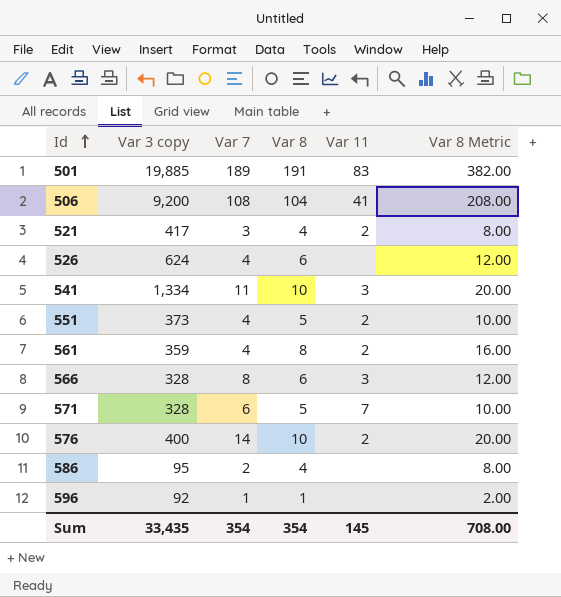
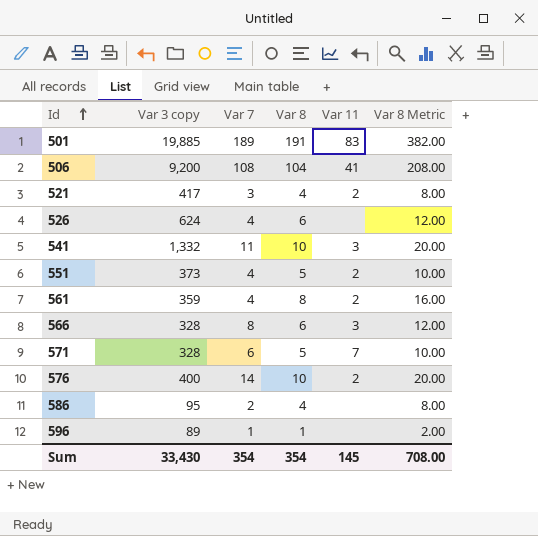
541 | Var 3 copy: 1,334 -> 1,332
596 | Var 3 copy: 92 -> 89
Sum | Var 3 copy: 33,435 -> 33,430

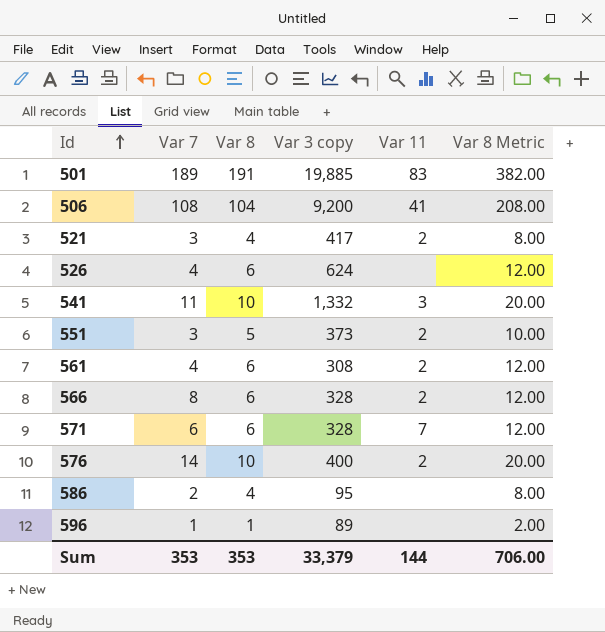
column Var 3 copy | position: 2 -> 4
551 | Var 7: 4 -> 3
561 | Var 8: 8 -> 6
561 | Var 3 copy: 359 -> 308
561 | Var 8 Metric: 16.00 -> 12.00
566 | Var 11: 3 -> 2
571 | Var 8: 5 -> 6
571 | Var 8 Metric: 10.00 -> 12.00
Sum | Var 7: 354 -> 353
Sum | Var 8: 354 -> 353
Sum | Var 3 copy: 33,430 -> 33,379
Sum | Var 11: 145 -> 144
Sum | Var 8 Metric: 708.00 -> 706.00

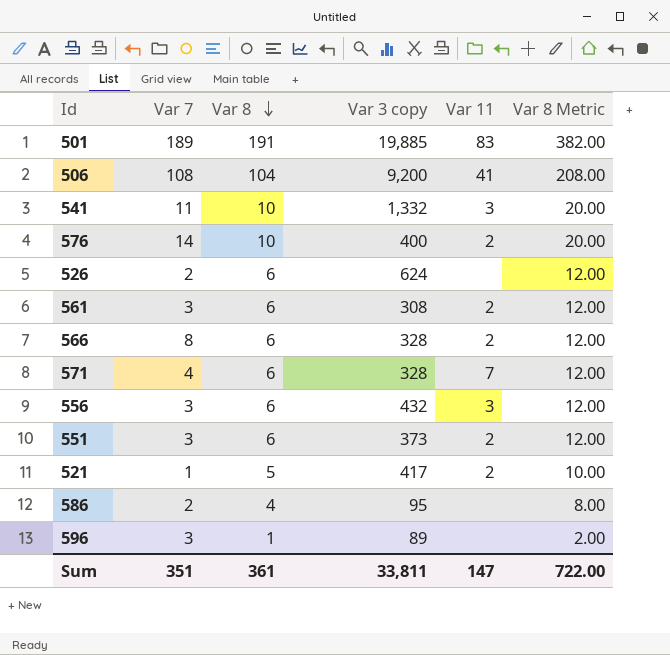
row order: Id ascending -> Var 8 descending
526 | Var 7: 4 -> 2
561 | Var 7: 4 -> 3
571 | Var 7: 6 -> 4
row 556: none -> 3 | 6 | 432 | 3 | 12.00
551 | Var 8: 5 -> 6
551 | Var 8 Metric: 10.00 -> 12.00
521 | Var 7: 3 -> 1
521 | Var 8: 4 -> 5
521 | Var 8 Metric: 8.00 -> 10.00
596 | Var 7: 1 -> 3
Sum | Var 7: 353 -> 351
Sum | Var 8: 353 -> 361
Sum | Var 3 copy: 33,379 -> 33,811
Sum | Var 11: 144 -> 147
Sum | Var 8 Metric: 706.00 -> 722.00

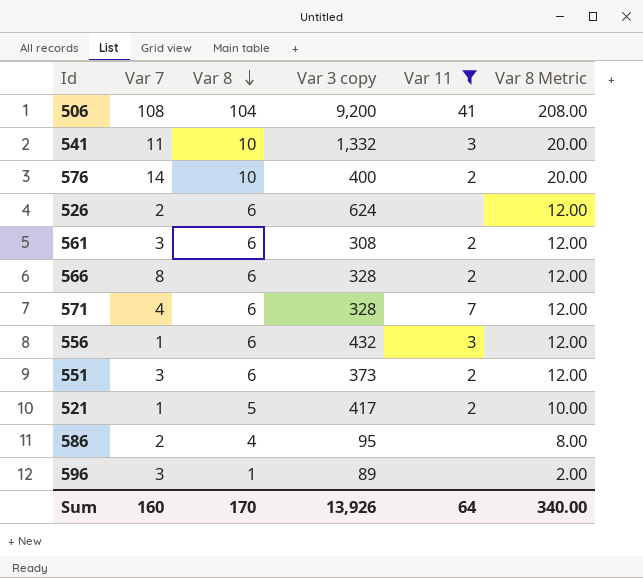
filter: none -> Var 11 != 83
556 | Var 7: 3 -> 1
Sum | Var 7: 351 -> 160
Sum | Var 8: 361 -> 170
Sum | Var 3 copy: 33,811 -> 13,926
Sum | Var 11: 147 -> 64
Sum | Var 8 Metric: 722.00 -> 340.00

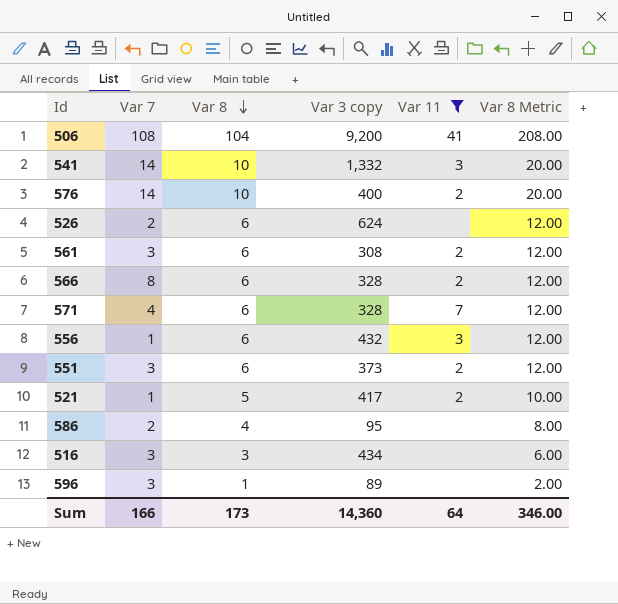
541 | Var 7: 11 -> 14
row 516: none -> 3 | 3 | 434 | none | 6.00
Sum | Var 7: 160 -> 166
Sum | Var 8: 170 -> 173
Sum | Var 3 copy: 13,926 -> 14,360
Sum | Var 8 Metric: 340.00 -> 346.00

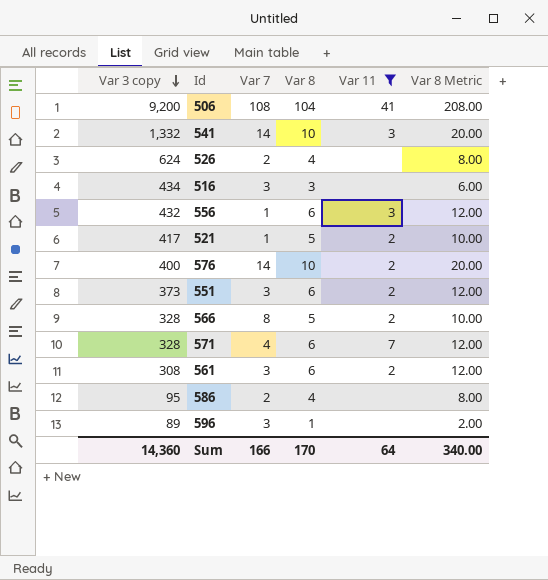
row order: Var 8 descending -> Var 3 copy descending
column Var 3 copy | position: 4 -> 1
526 | Var 8: 6 -> 4
526 | Var 8 Metric: 12.00 -> 8.00
566 | Var 8: 6 -> 5
566 | Var 8 Metric: 12.00 -> 10.00
Sum | Var 8: 173 -> 170
Sum | Var 8 Metric: 346.00 -> 340.00

